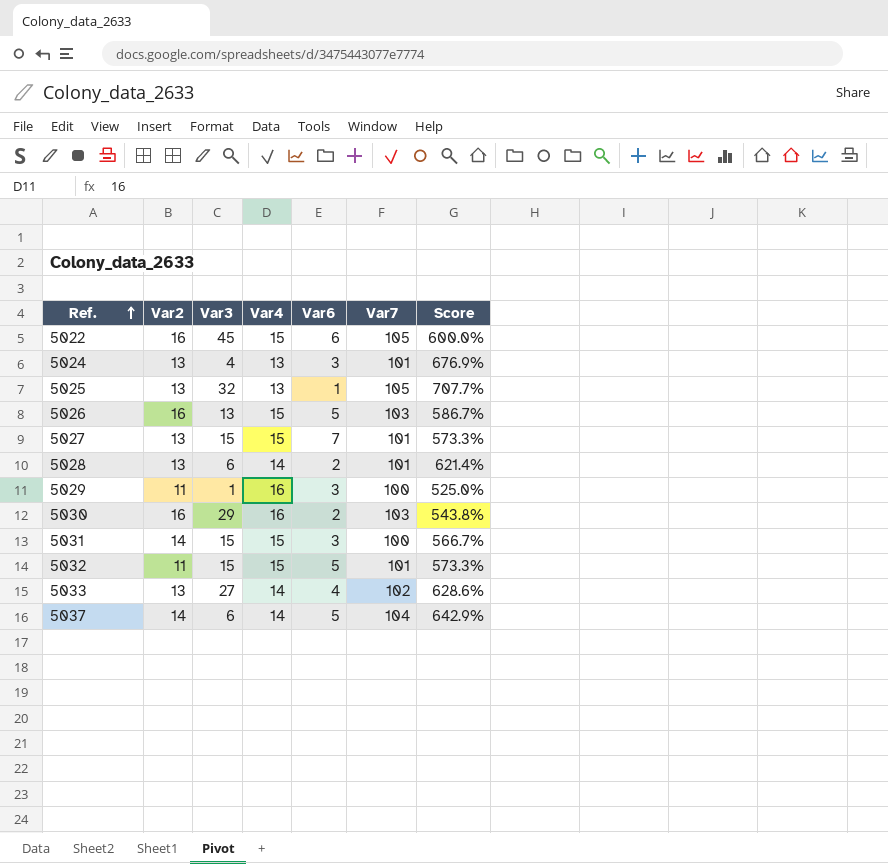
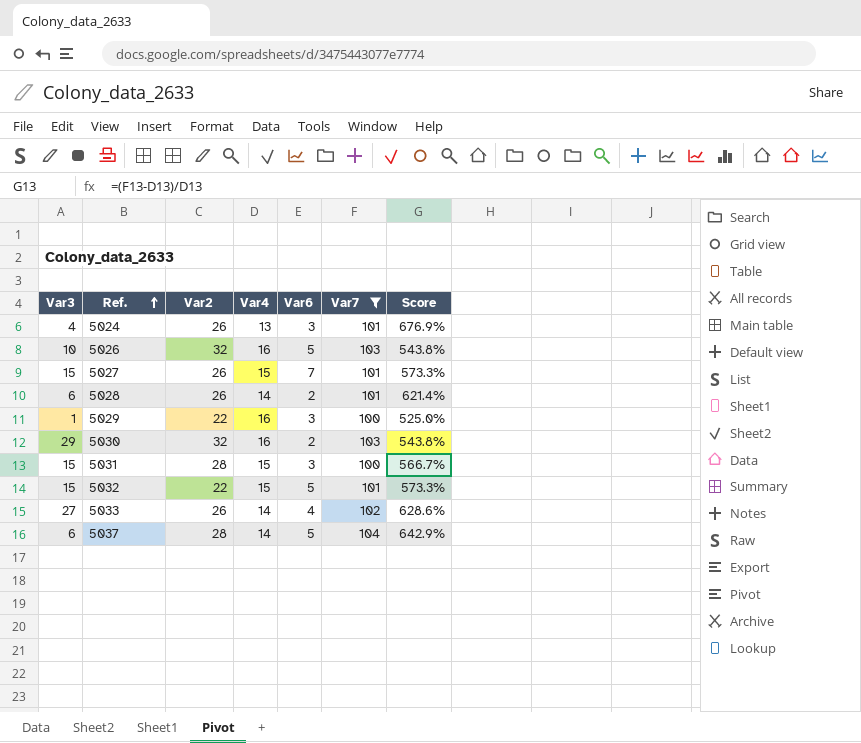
filter: none -> Var7 != 105
column Var3 | position: 3 -> 1
5024 | Var2: 13 -> 26
5026 | Var3: 13 -> 10
5026 | Var2: 16 -> 32
5026 | Var4: 15 -> 16
5026 | Score: 586.7% -> 543.8%
5027 | Var2: 13 -> 26
5028 | Var2: 13 -> 26
5029 | Var2: 11 -> 22
5030 | Var2: 16 -> 32
5031 | Var2: 14 -> 28
5032 | Var2: 11 -> 22
5033 | Var2: 13 -> 26
5037 | Var2: 14 -> 28

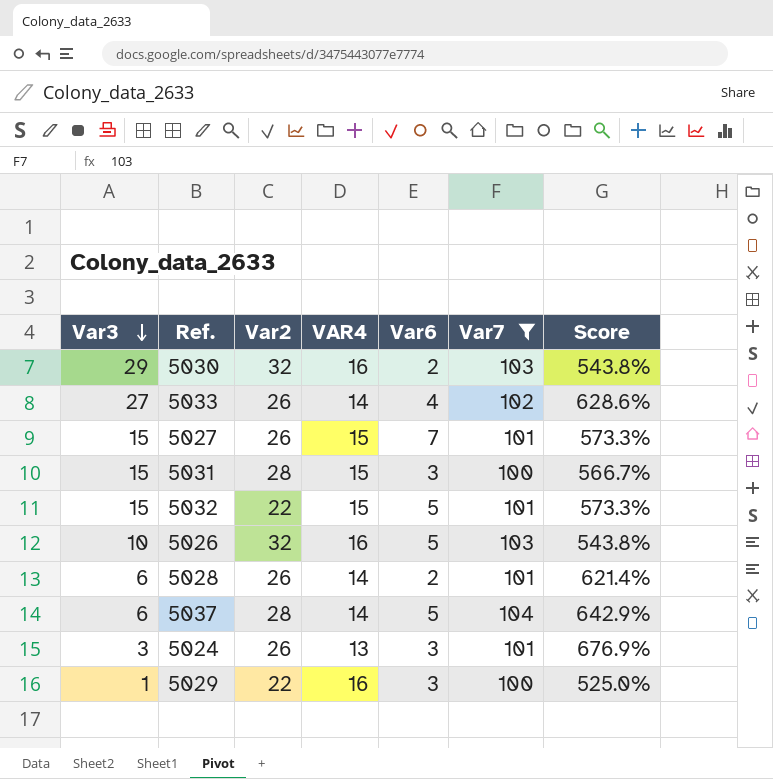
row order: Ref. ascending -> Var3 descending
column name: Var4 -> VAR4
5024 | Var3: 4 -> 3

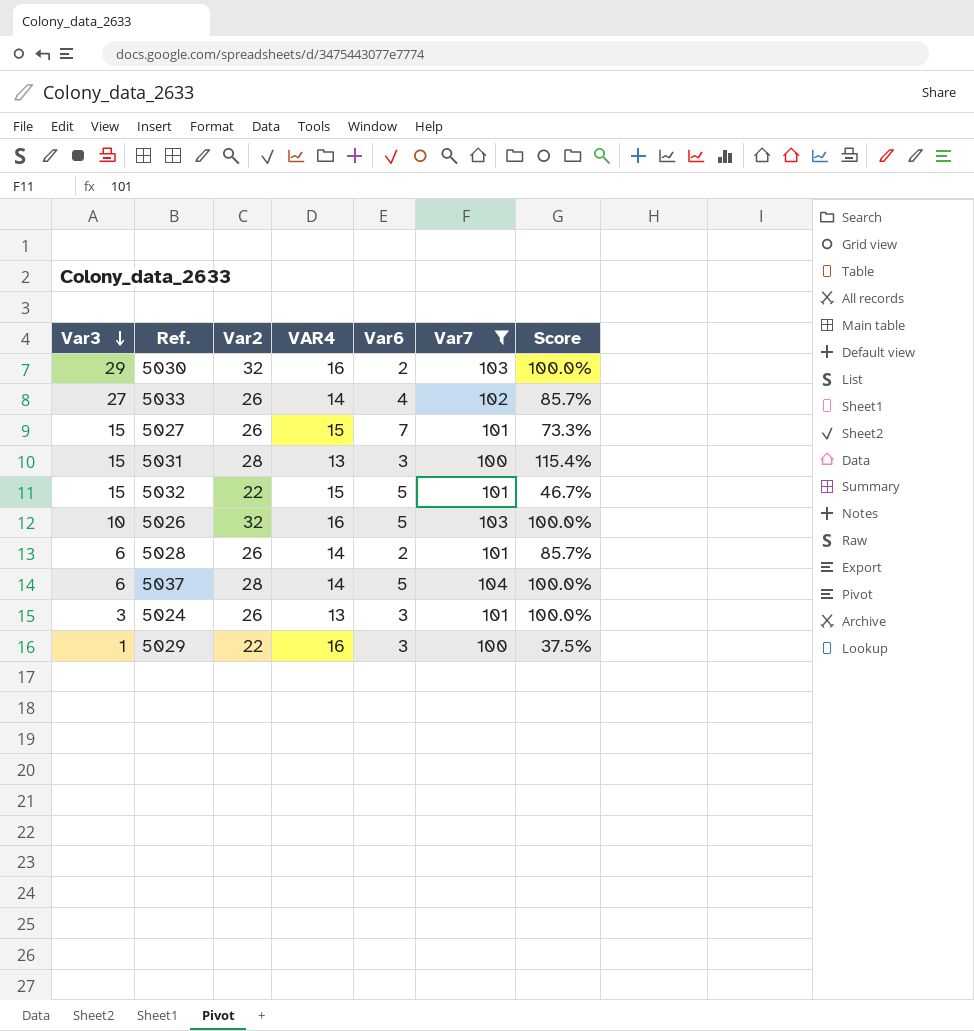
column Score | formula: ([Var7] - [VAR4]) / [VAR4] -> ([Var2] - [VAR4]) / [VAR4]
5031 | VAR4: 15 -> 13

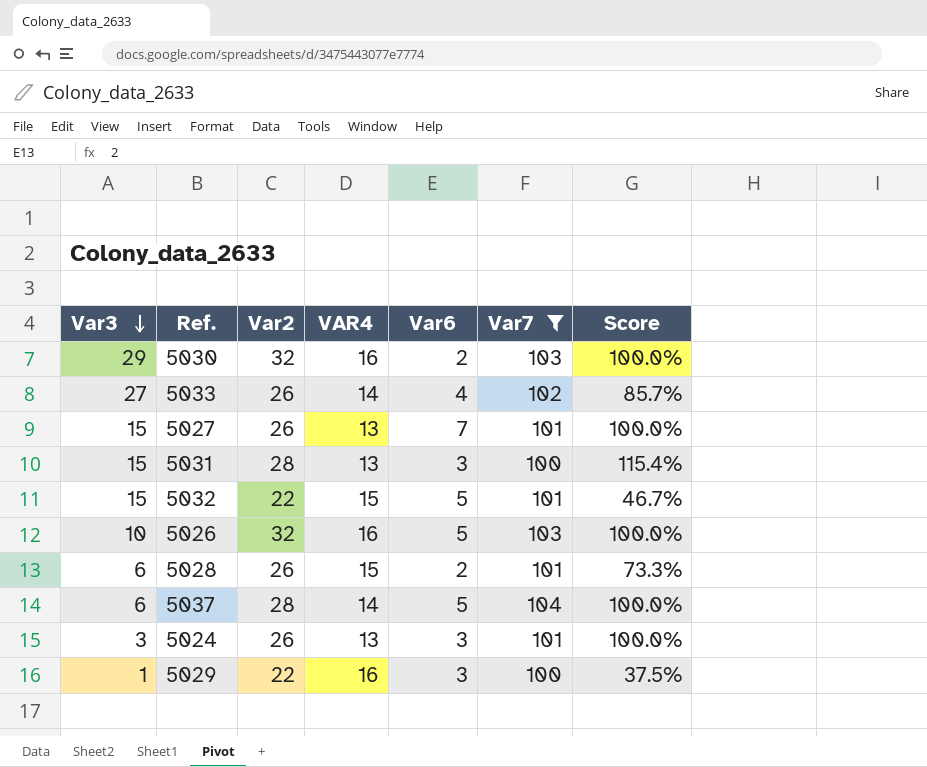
5027 | VAR4: 15 -> 13
5027 | Score: 73.3% -> 100.0%
5028 | VAR4: 14 -> 15
5028 | Score: 85.7% -> 73.3%

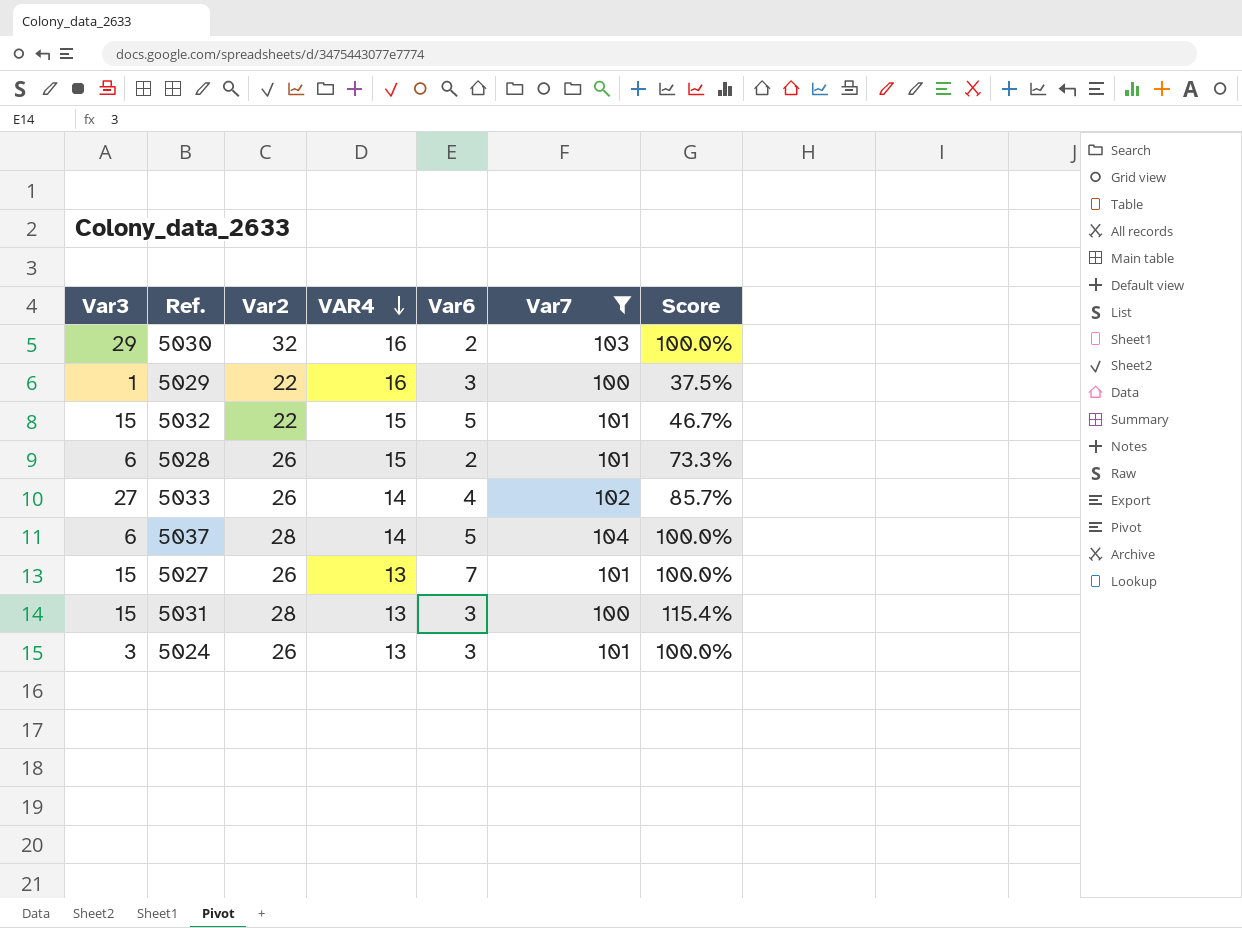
row order: Var3 descending -> VAR4 descending
row 5026: 10 | 32 | 16 | 5 | 103 | 100.0% -> none

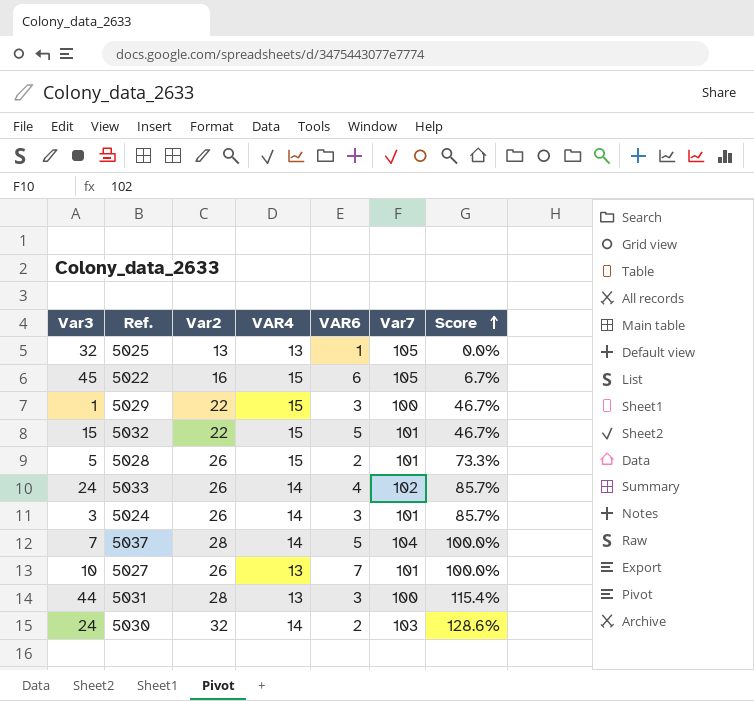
filter: Var7 != 105 -> none
row order: VAR4 descending -> Score ascending
column name: Var6 -> VAR6
5029 | VAR4: 16 -> 15
5029 | Score: 37.5% -> 46.7%
5028 | Var3: 6 -> 5
5033 | Var3: 27 -> 24
5024 | VAR4: 13 -> 14
5024 | Score: 100.0% -> 85.7%
5037 | Var3: 6 -> 7
5027 | Var3: 15 -> 10
5031 | Var3: 15 -> 44
5030 | Var3: 29 -> 24
5030 | VAR4: 16 -> 14
5030 | Score: 100.0% -> 128.6%

